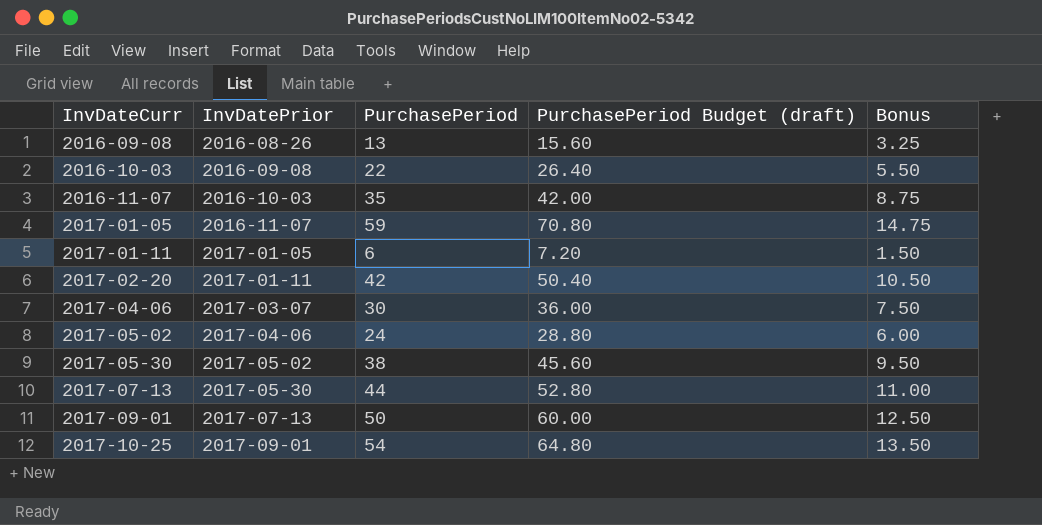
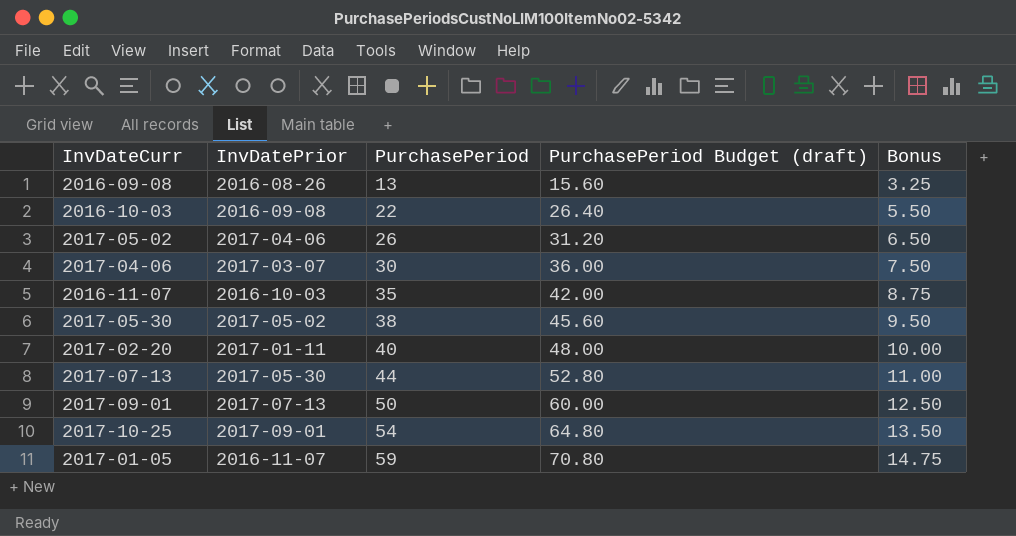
row order: InvDateCurr ascending -> PurchasePeriod ascending
row 2017-01-11: 2017-01-05 | 6 | 7.20 | 1.50 -> none
2017-05-02 | PurchasePeriod: 24 -> 26
2017-05-02 | PurchasePeriod Budget (draft): 28.80 -> 31.20
2017-05-02 | Bonus: 6.00 -> 6.50
2017-02-20 | PurchasePeriod: 42 -> 40
2017-02-20 | PurchasePeriod Budget (draft): 50.40 -> 48.00
2017-02-20 | Bonus: 10.50 -> 10.00

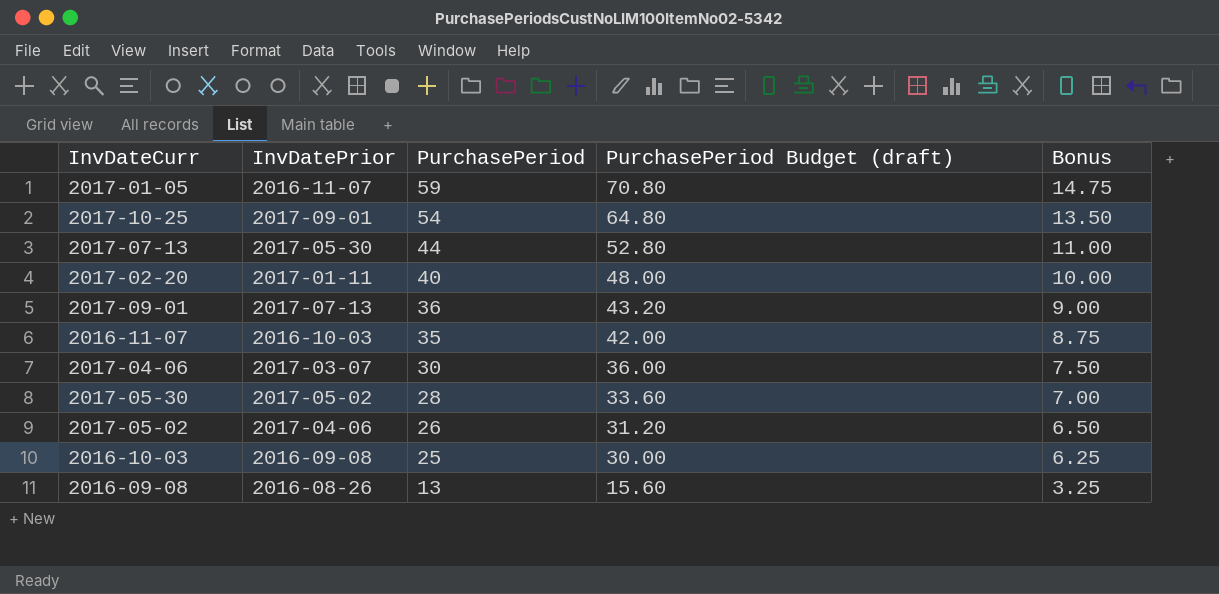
row order: PurchasePeriod ascending -> PurchasePeriod descending
2017-09-01 | PurchasePeriod: 50 -> 36
2017-09-01 | PurchasePeriod Budget (draft): 60.00 -> 43.20
2017-09-01 | Bonus: 12.50 -> 9.00
2017-05-30 | PurchasePeriod: 38 -> 28
2017-05-30 | PurchasePeriod Budget (draft): 45.60 -> 33.60
2017-05-30 | Bonus: 9.50 -> 7.00
2016-10-03 | PurchasePeriod: 22 -> 25
2016-10-03 | PurchasePeriod Budget (draft): 26.40 -> 30.00
2016-10-03 | Bonus: 5.50 -> 6.25

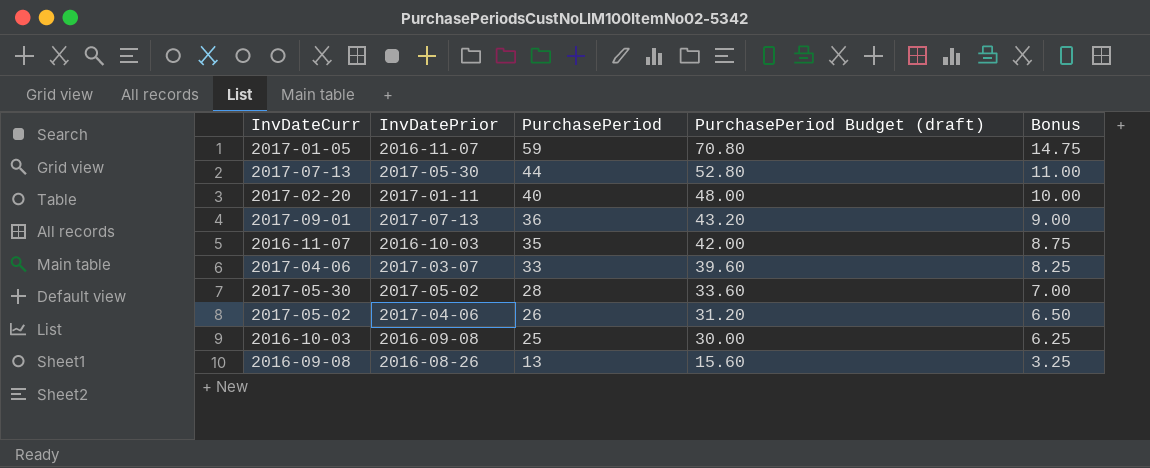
row 2017-10-25: 2017-09-01 | 54 | 64.80 | 13.50 -> none
2017-04-06 | PurchasePeriod: 30 -> 33
2017-04-06 | PurchasePeriod Budget (draft): 36.00 -> 39.60
2017-04-06 | Bonus: 7.50 -> 8.25

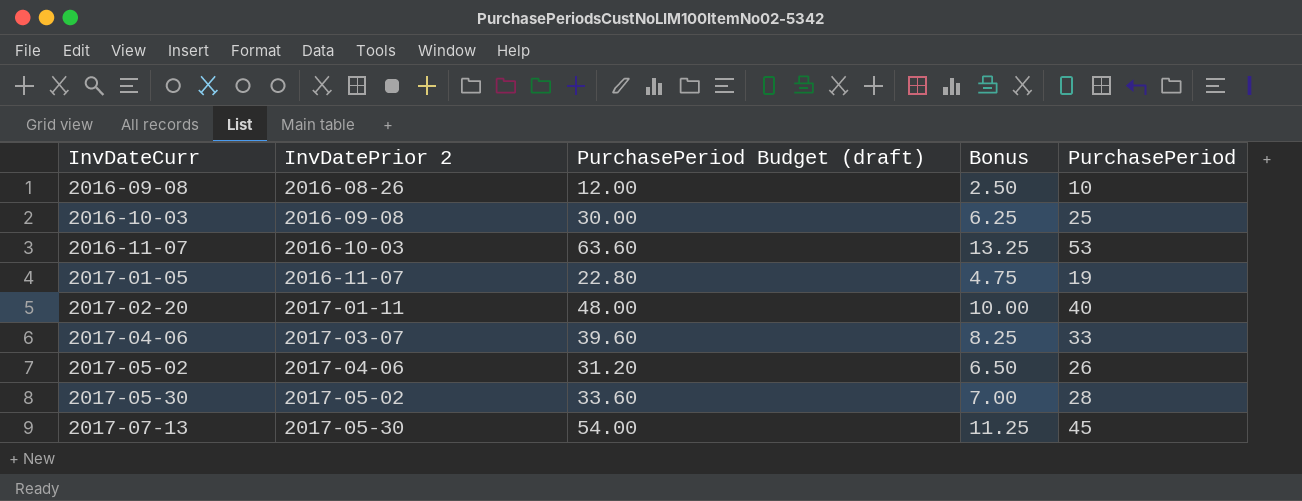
row order: PurchasePeriod descending -> InvDateCurr ascending
column name: InvDatePrior -> InvDatePrior 2
column PurchasePeriod | position: 3 -> 5
row 2017-09-01: 2017-07-13 | 36 | 43.20 | 9.00 -> none
2016-09-08 | PurchasePeriod Budget (draft): 15.60 -> 12.00
2016-09-08 | Bonus: 3.25 -> 2.50
2016-09-08 | PurchasePeriod: 13 -> 10
2016-11-07 | PurchasePeriod Budget (draft): 42.00 -> 63.60
2016-11-07 | Bonus: 8.75 -> 13.25
2016-11-07 | PurchasePeriod: 35 -> 53
2017-01-05 | PurchasePeriod Budget (draft): 70.80 -> 22.80
2017-01-05 | Bonus: 14.75 -> 4.75
2017-01-05 | PurchasePeriod: 59 -> 19
2017-07-13 | PurchasePeriod Budget (draft): 52.80 -> 54.00
2017-07-13 | Bonus: 11.00 -> 11.25
2017-07-13 | PurchasePeriod: 44 -> 45

